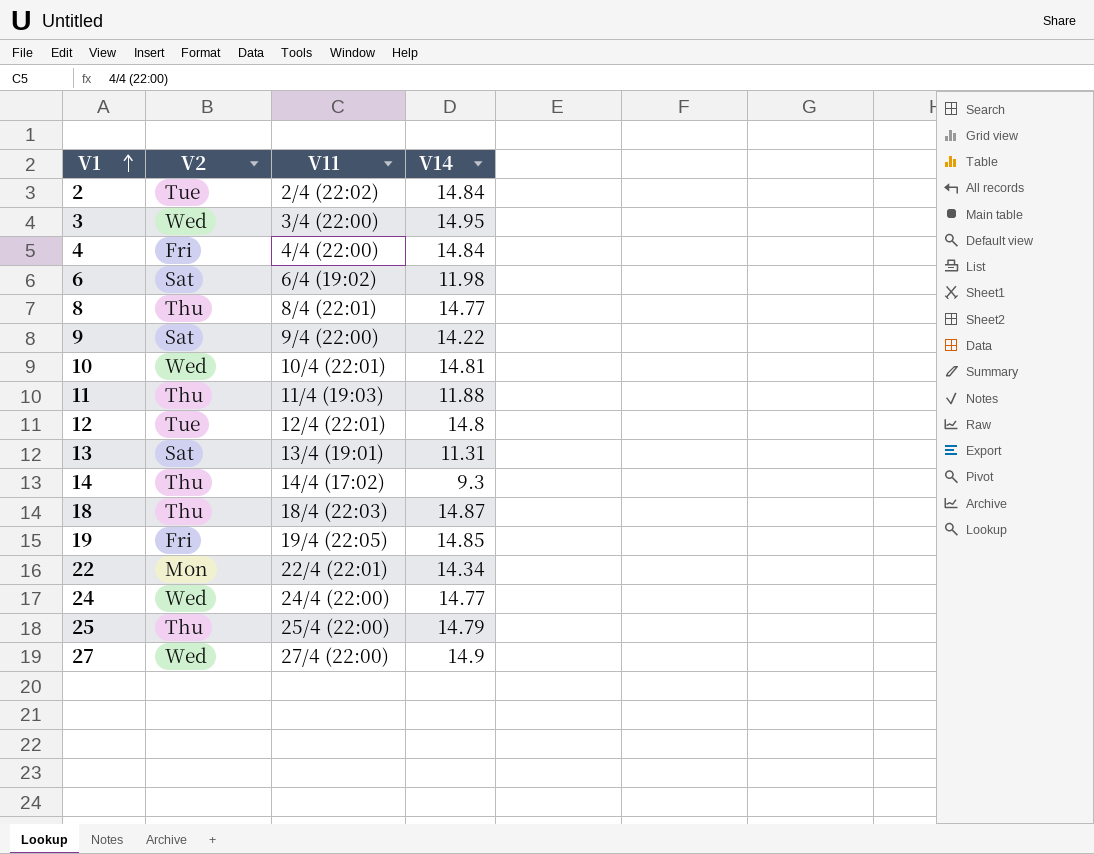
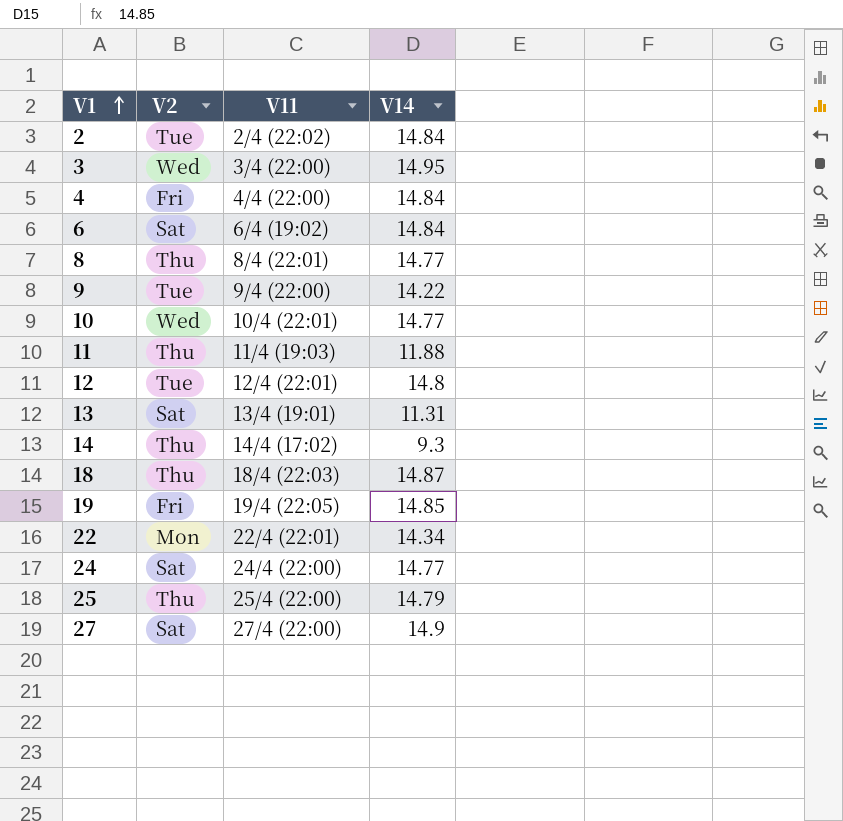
6 | V14: 11.98 -> 14.84
9 | V2: Sat -> Tue
10 | V14: 14.81 -> 14.77
24 | V2: Wed -> Sat
27 | V2: Wed -> Sat

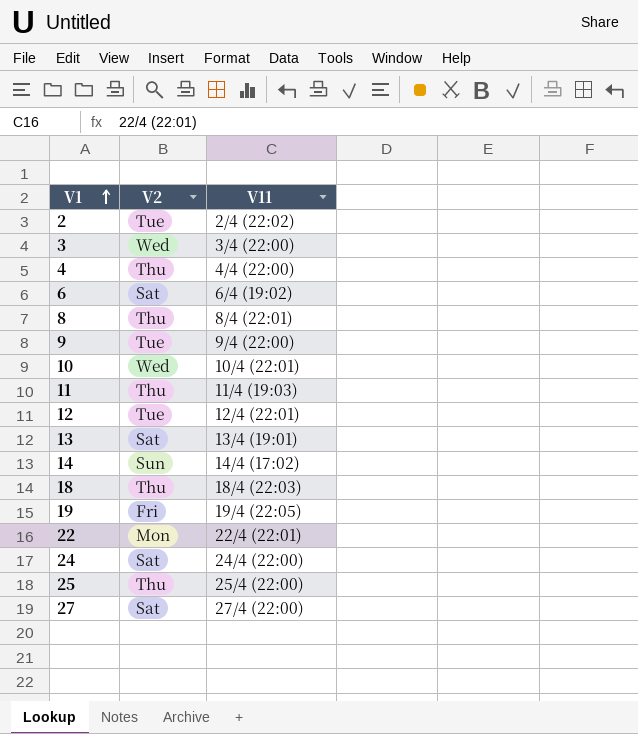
column V14 | position: 4 -> none
4 | V2: Fri -> Thu
14 | V2: Thu -> Sun

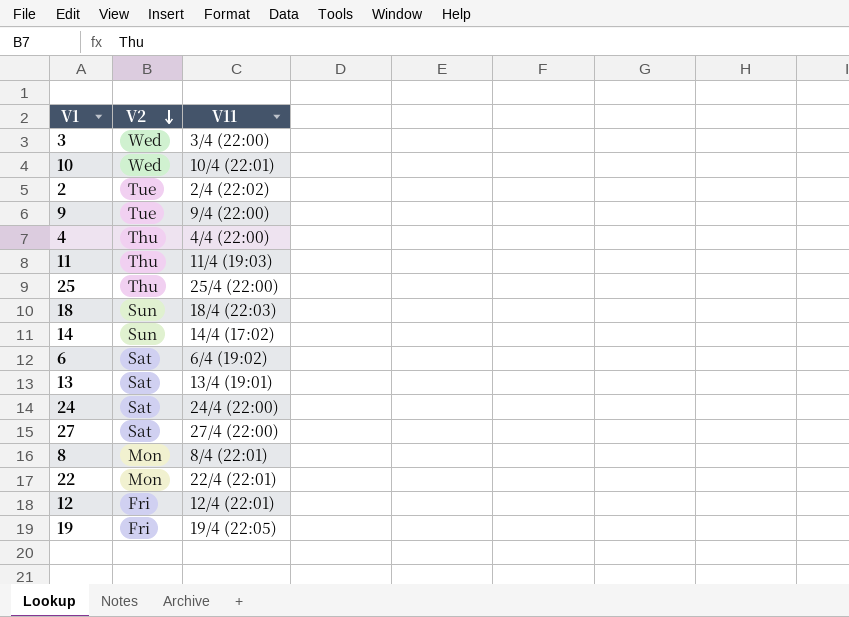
row order: V1 ascending -> V2 descending
18 | V2: Thu -> Sun
8 | V2: Thu -> Mon
12 | V2: Tue -> Fri

